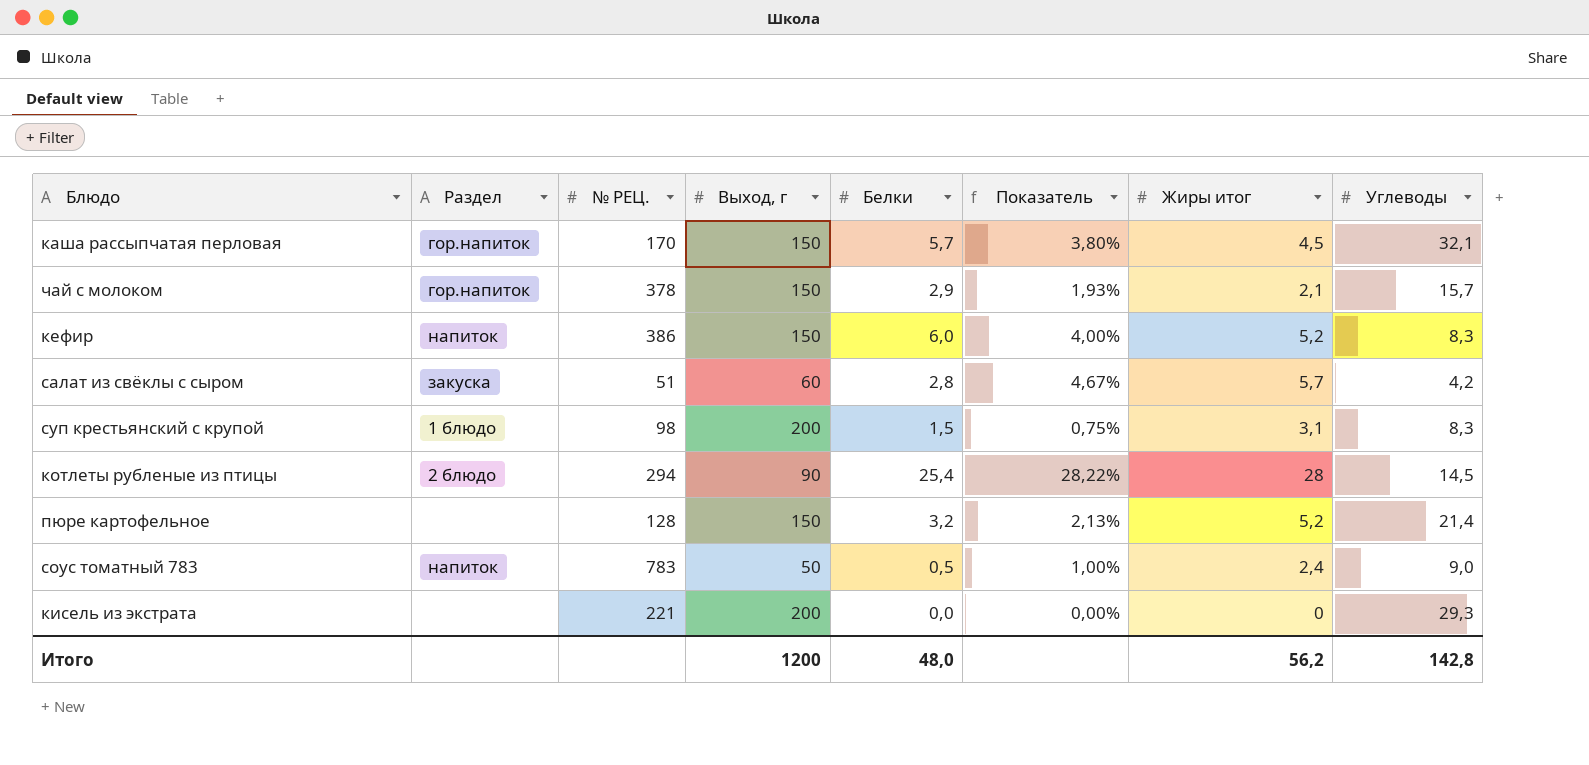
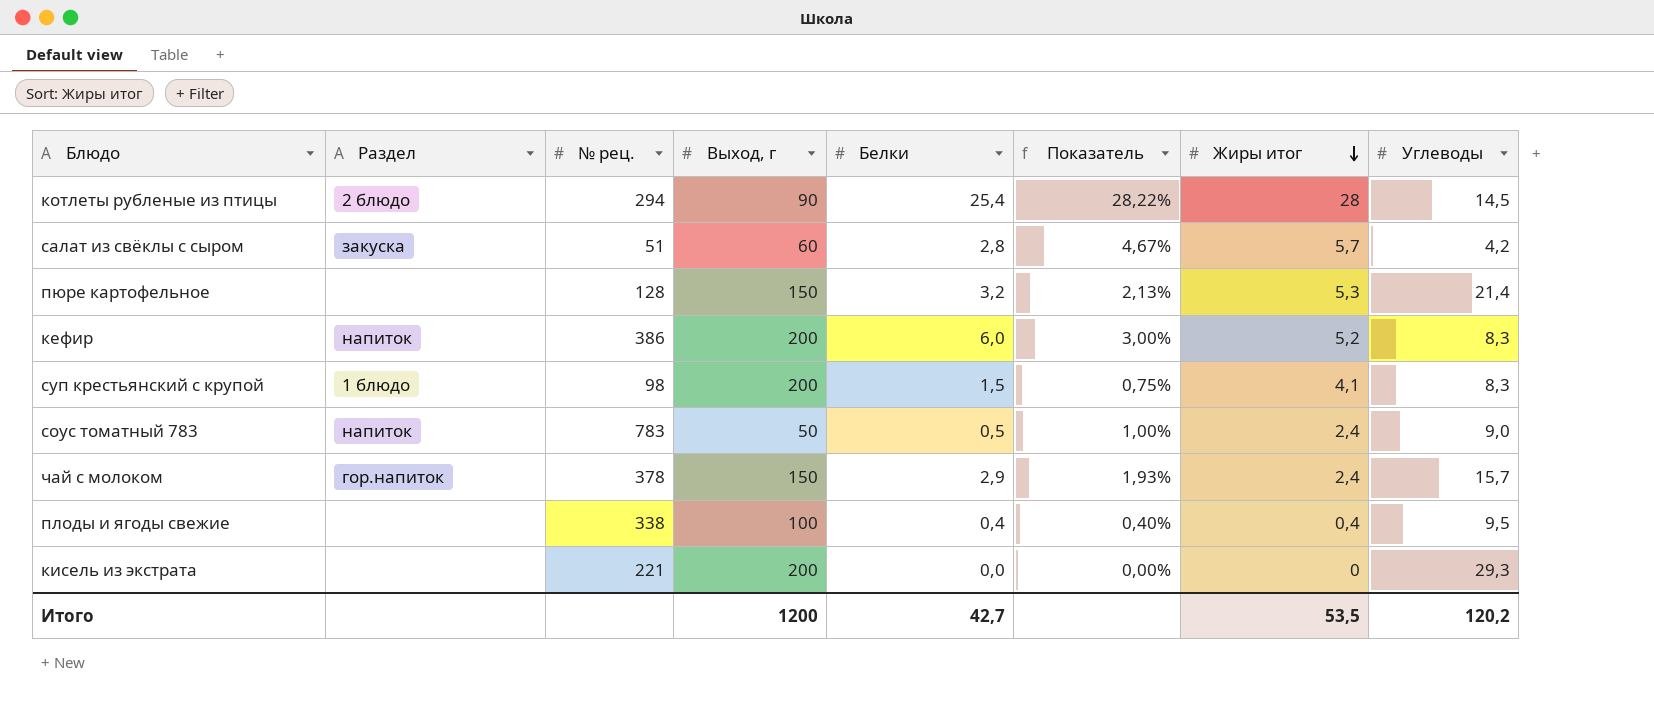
row order: none -> Жиры итог descending
column name: № РЕЦ. -> № рец.
row каша рассыпчатая перловая: гор.напиток | 170 | 150 | 5,7 | 3,80% | 4,5 | 32,1 -> none
пюре картофельное | Жиры итог: 5,2 -> 5,3
кефир | Выход, г: 150 -> 200
кефир | Показатель: 4,00% -> 3,00%
суп крестьянский с крупой | Жиры итог: 3,1 -> 4,1
чай с молоком | Жиры итог: 2,1 -> 2,4
row плоды и ягоды свежие: none -> none | 338 | 100 | 0,4 | 0,40% | 0,4 | 9,5
Итого | Белки: 48,0 -> 42,7
Итого | Жиры итог: 56,2 -> 53,5
Итого | Углеводы: 142,8 -> 120,2

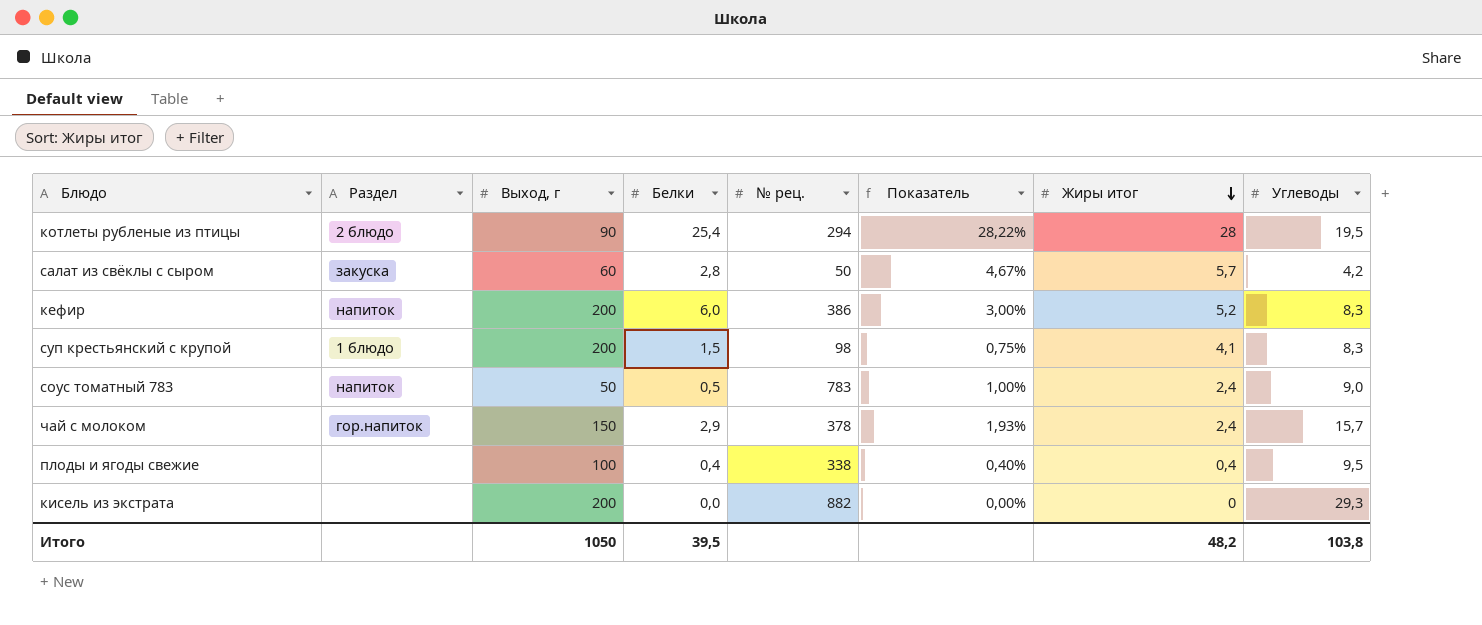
column № рец. | position: 3 -> 5
row пюре картофельное: none | 128 | 150 | 3,2 | 2,13% | 5,3 | 21,4 -> none
котлеты рубленые из птицы | Углеводы: 14,5 -> 19,5
салат из свёклы с сыром | № рец.: 51 -> 50
кисель из экстрата | № рец.: 221 -> 882
Итого | Выход, г: 1200 -> 1050
Итого | Белки: 42,7 -> 39,5
Итого | Жиры итог: 53,5 -> 48,2
Итого | Углеводы: 120,2 -> 103,8

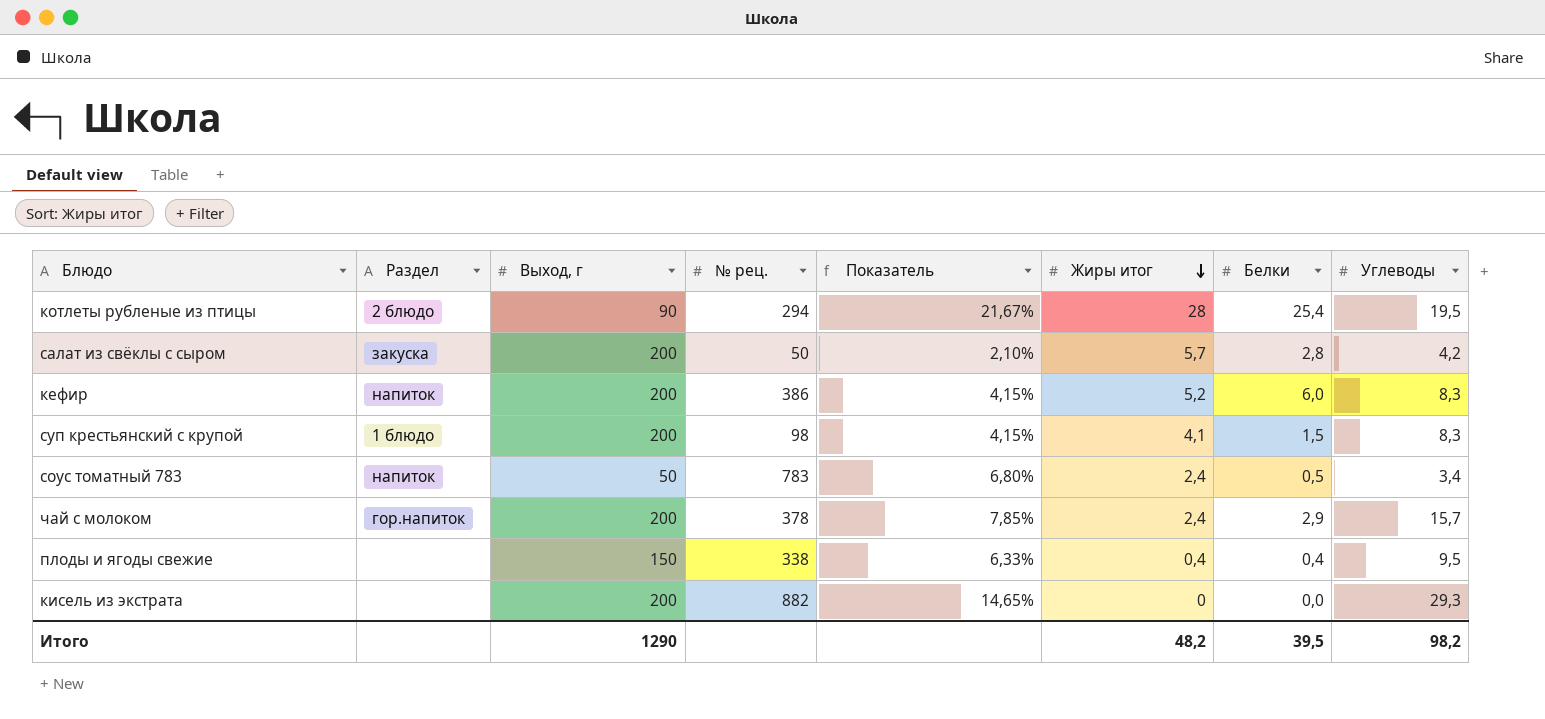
column Показатель | formula: [Белки] / [Выход, г] -> [Углеводы] / [Выход, г]
column Белки | position: 4 -> 7
салат из свёклы с сыром | Выход, г: 60 -> 200
соус томатный 783 | Углеводы: 9,0 -> 3,4
чай с молоком | Выход, г: 150 -> 200
плоды и ягоды свежие | Выход, г: 100 -> 150
Итого | Выход, г: 1050 -> 1290
Итого | Углеводы: 103,8 -> 98,2

